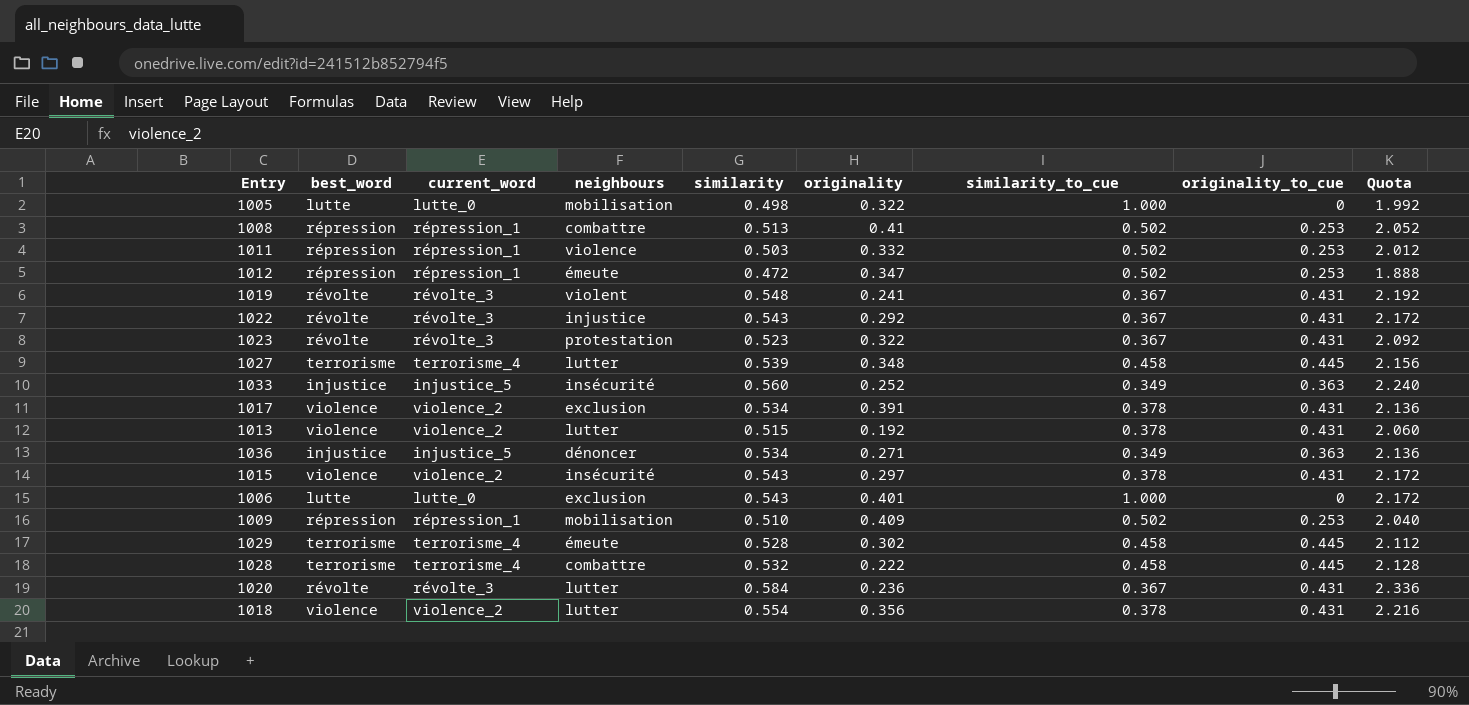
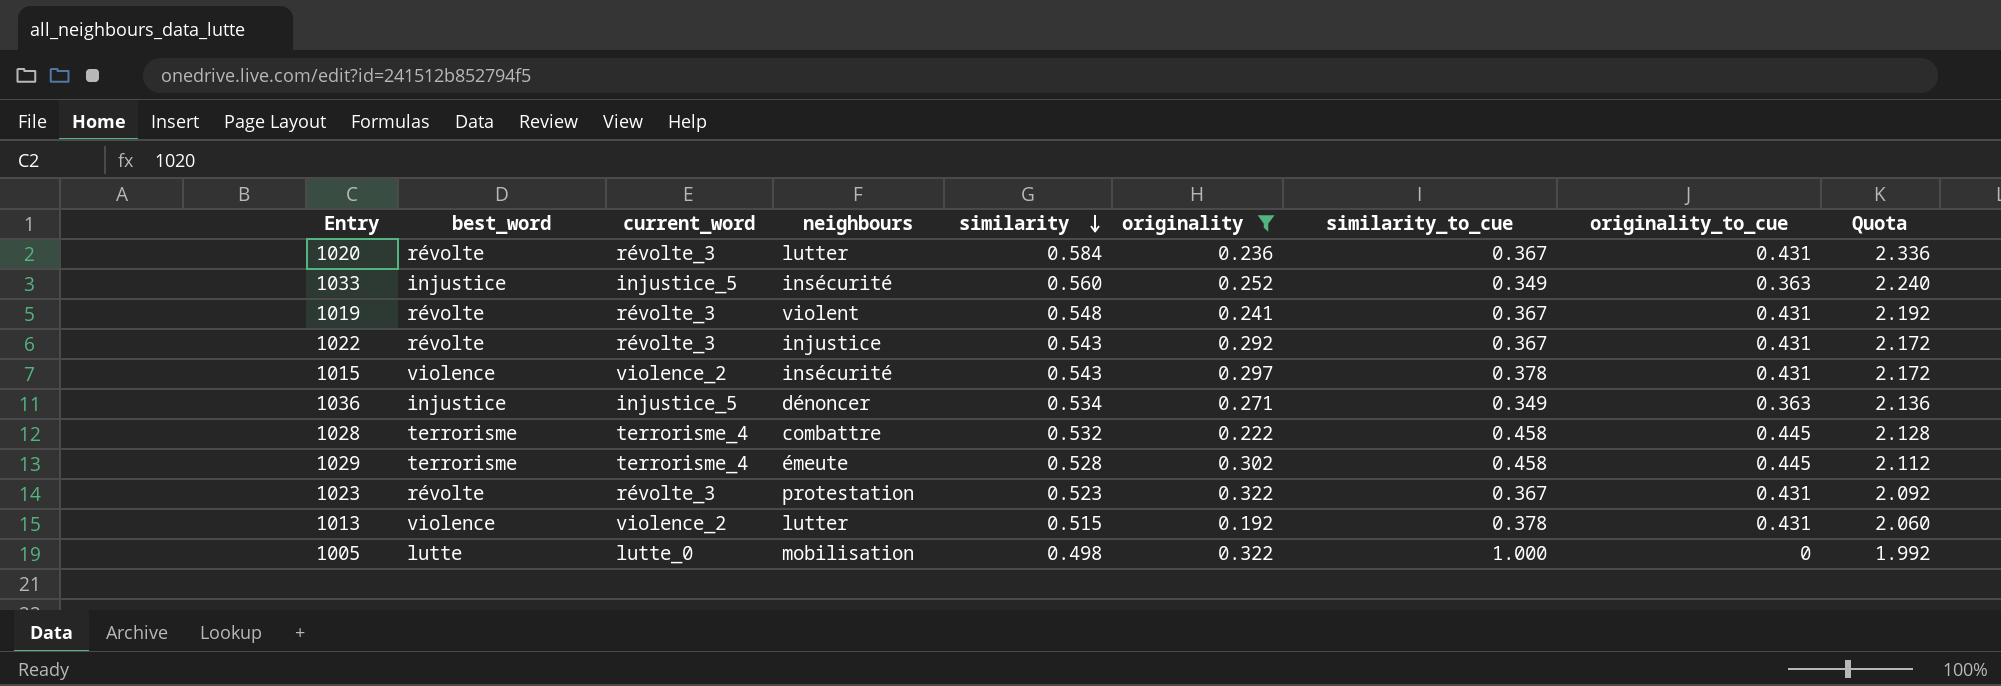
filter: none -> originality <= 0.322
row order: none -> similarity descending

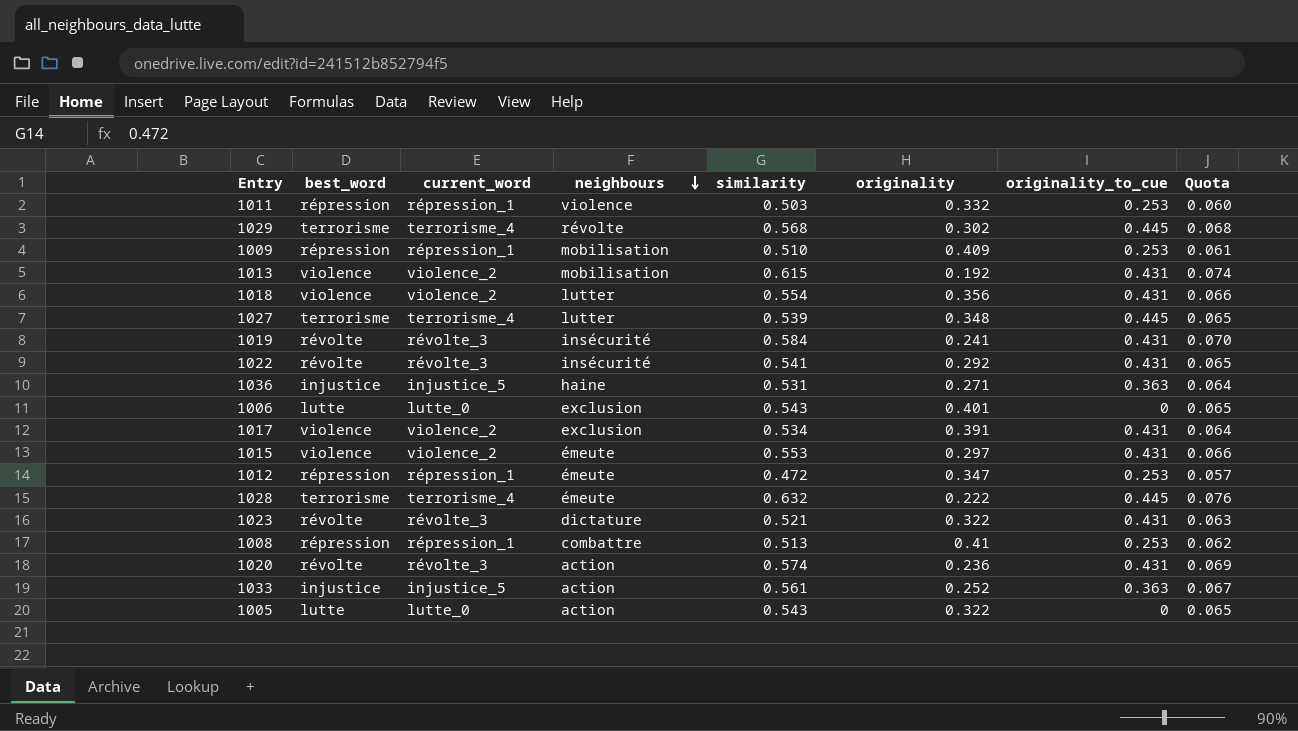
filter: originality <= 0.322 -> none
row order: similarity descending -> neighbours descending
column similarity_to_cue | position: 7 -> none
column Quota | formula: [similarity] * 4 -> [similarity] * 0.12
1029 | neighbours: émeute -> révolte
1029 | similarity: 0.528 -> 0.568
1013 | neighbours: lutter -> mobilisation
1013 | similarity: 0.515 -> 0.615
1019 | neighbours: violent -> insécurité
1019 | similarity: 0.548 -> 0.584
1022 | neighbours: injustice -> insécurité
1022 | similarity: 0.543 -> 0.541
1036 | neighbours: dénoncer -> haine
1036 | similarity: 0.534 -> 0.531
1015 | neighbours: insécurité -> émeute
1015 | similarity: 0.543 -> 0.553
1028 | neighbours: combattre -> émeute
1028 | similarity: 0.532 -> 0.632
1023 | neighbours: protestation -> dictature
1023 | similarity: 0.523 -> 0.521
1020 | neighbours: lutter -> action
1020 | similarity: 0.584 -> 0.574
1033 | neighbours: insécurité -> action
1033 | similarity: 0.560 -> 0.561
1005 | neighbours: mobilisation -> action
1005 | similarity: 0.498 -> 0.543

